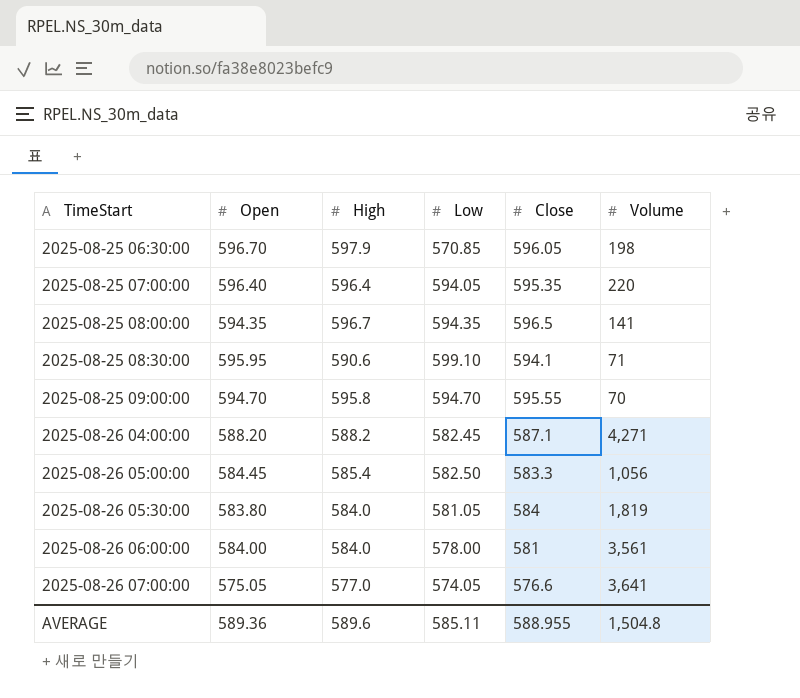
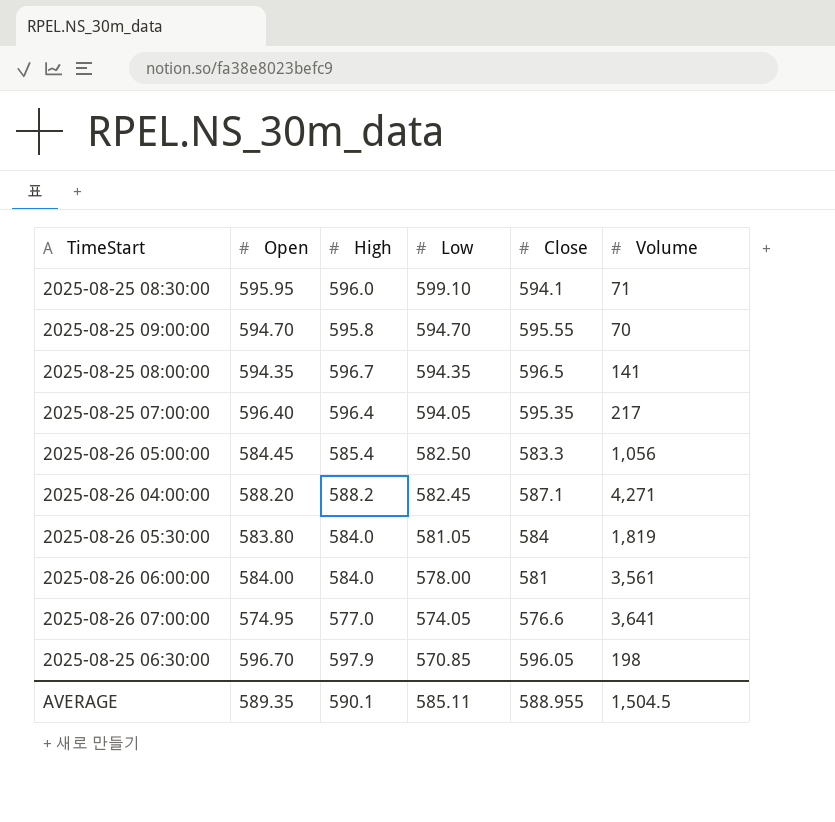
row order: TimeStart ascending -> Low descending
2025-08-25 08:30:00 | High: 590.6 -> 596.0
2025-08-25 07:00:00 | Volume: 220 -> 217
2025-08-26 07:00:00 | Open: 575.05 -> 574.95
AVERAGE | Open: 589.36 -> 589.35
AVERAGE | High: 589.6 -> 590.1
AVERAGE | Volume: 1,504.8 -> 1,504.5

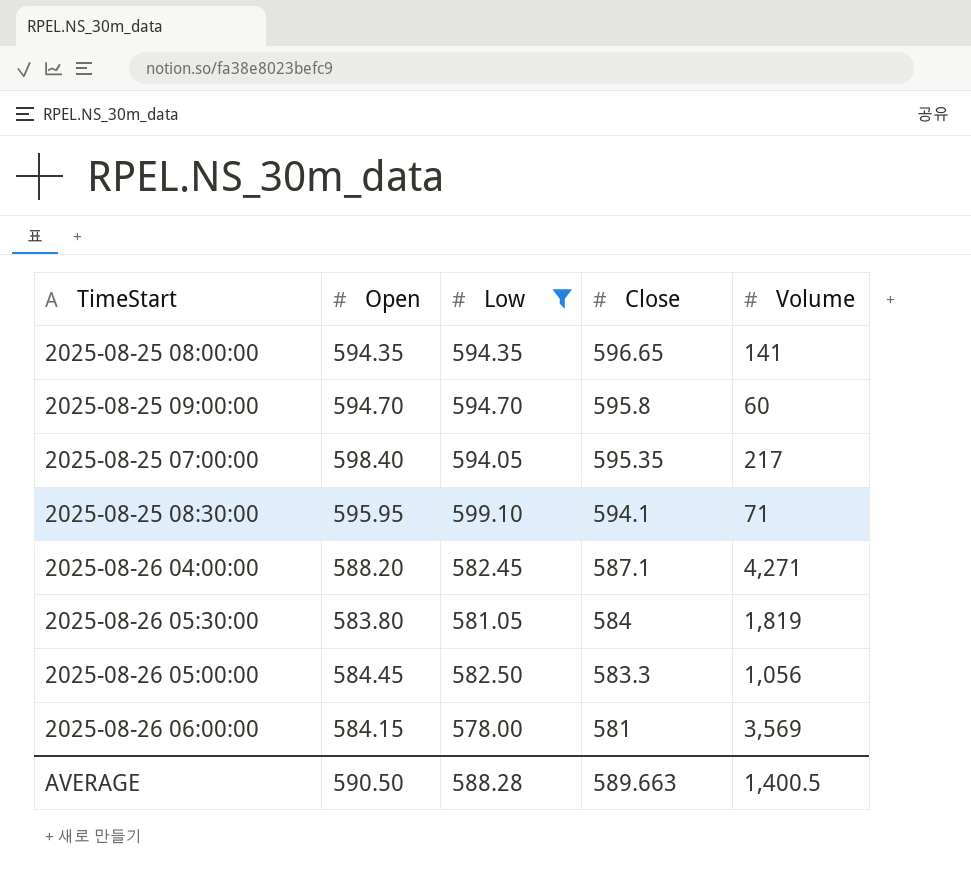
filter: none -> Low >= 578.00
row order: Low descending -> Close descending
column High | position: 3 -> none
2025-08-25 08:00:00 | Close: 596.5 -> 596.65
2025-08-25 09:00:00 | Close: 595.55 -> 595.8
2025-08-25 09:00:00 | Volume: 70 -> 60
2025-08-25 07:00:00 | Open: 596.40 -> 598.40
2025-08-26 06:00:00 | Open: 584.00 -> 584.15
2025-08-26 06:00:00 | Volume: 3,561 -> 3,569
AVERAGE | Open: 589.35 -> 590.50
AVERAGE | Low: 585.11 -> 588.28
AVERAGE | Close: 588.955 -> 589.663
AVERAGE | Volume: 1,504.5 -> 1,400.5

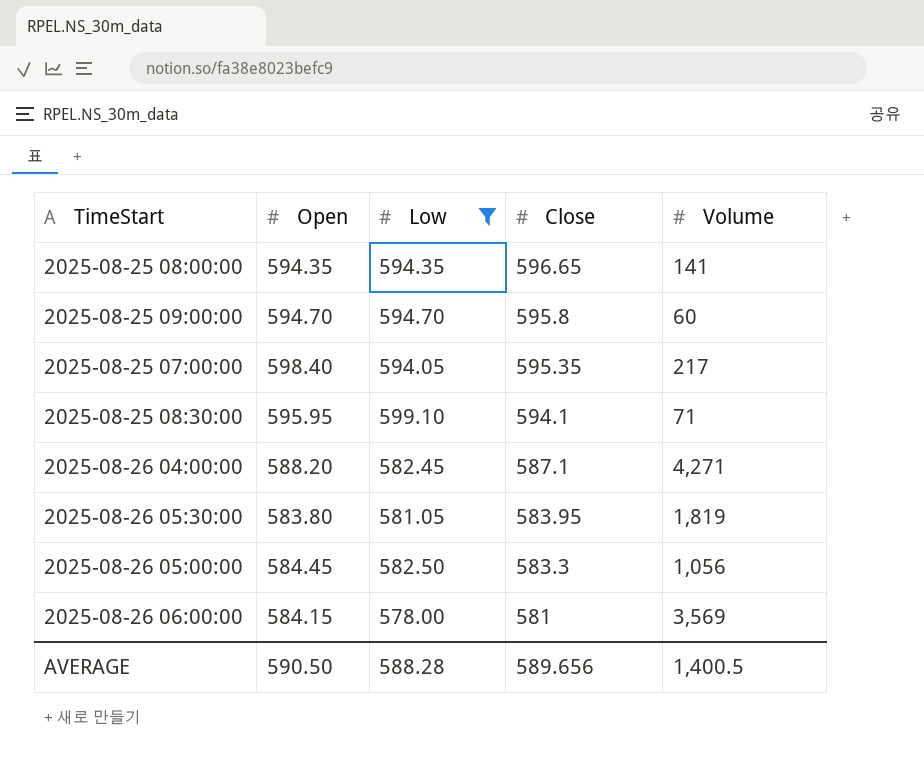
2025-08-26 05:30:00 | Close: 584 -> 583.95
AVERAGE | Close: 589.663 -> 589.656

